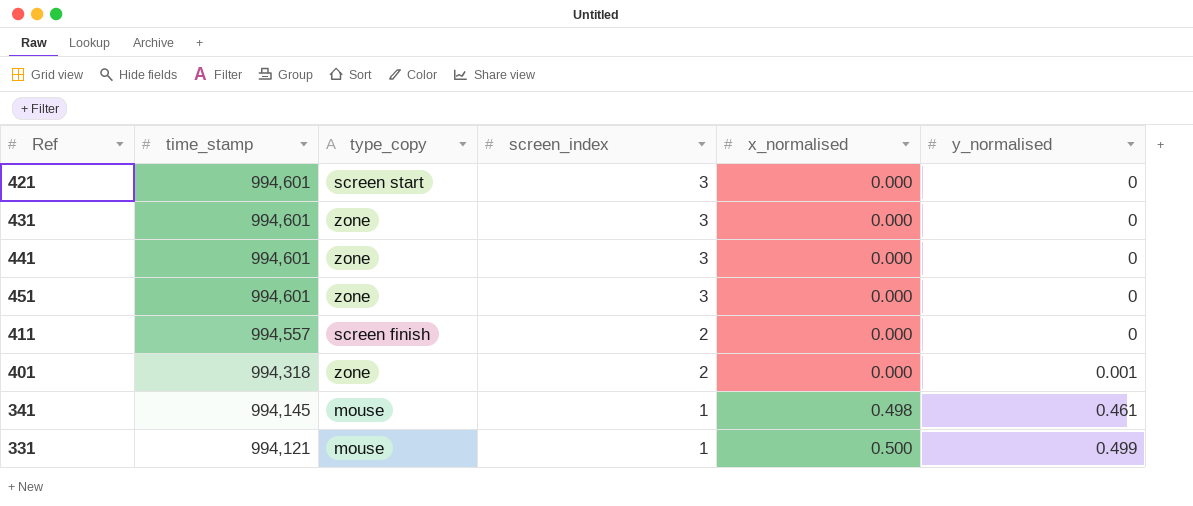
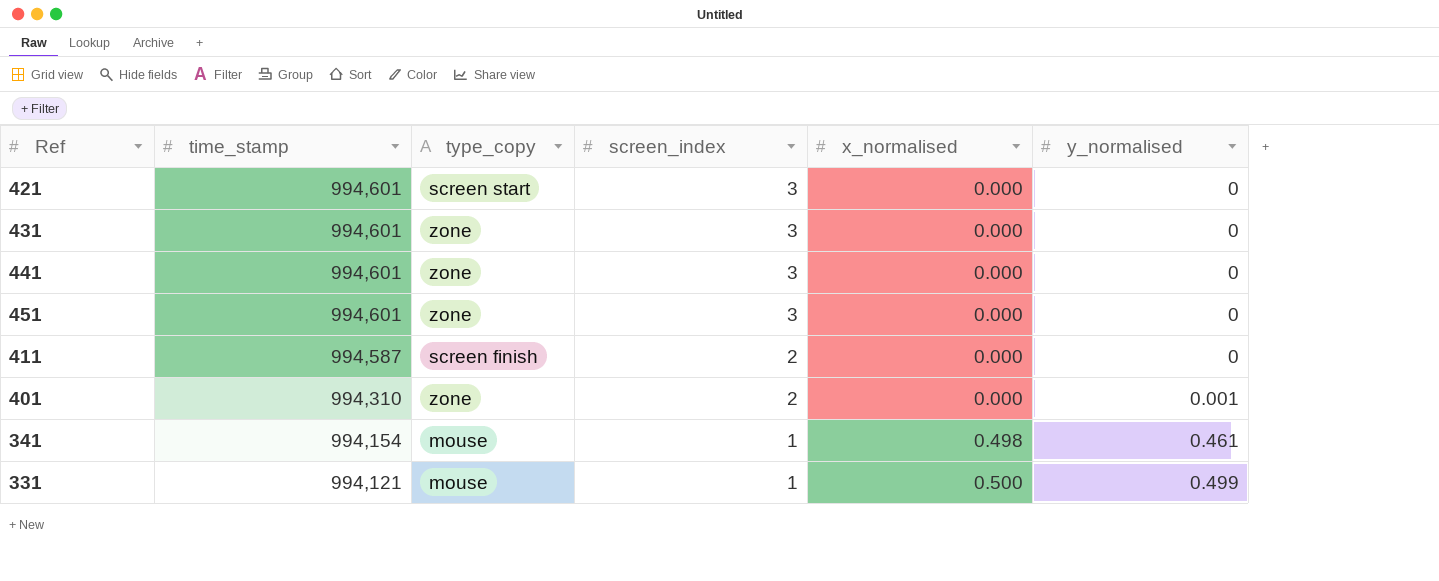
411 | time_stamp: 994,557 -> 994,587
401 | time_stamp: 994,318 -> 994,310
341 | time_stamp: 994,145 -> 994,154

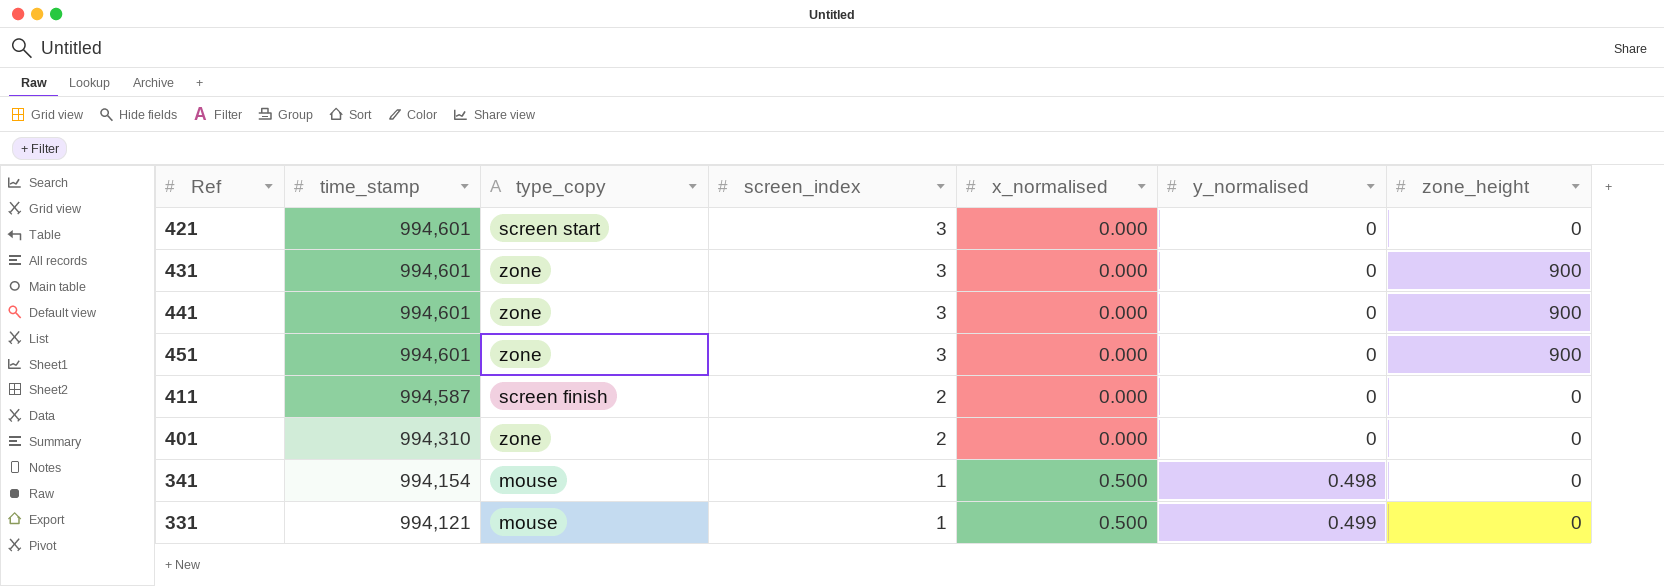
column zone_height | position: none -> 7
401 | y_normalised: 0.001 -> 0
341 | x_normalised: 0.498 -> 0.500
341 | y_normalised: 0.461 -> 0.498

